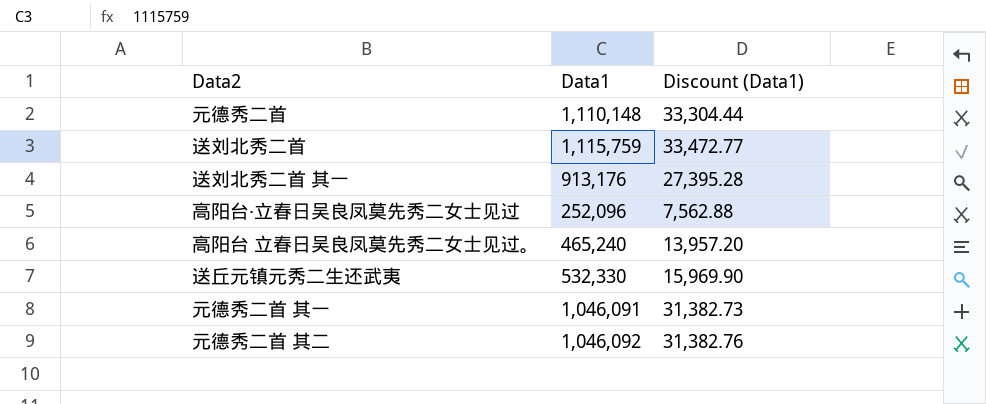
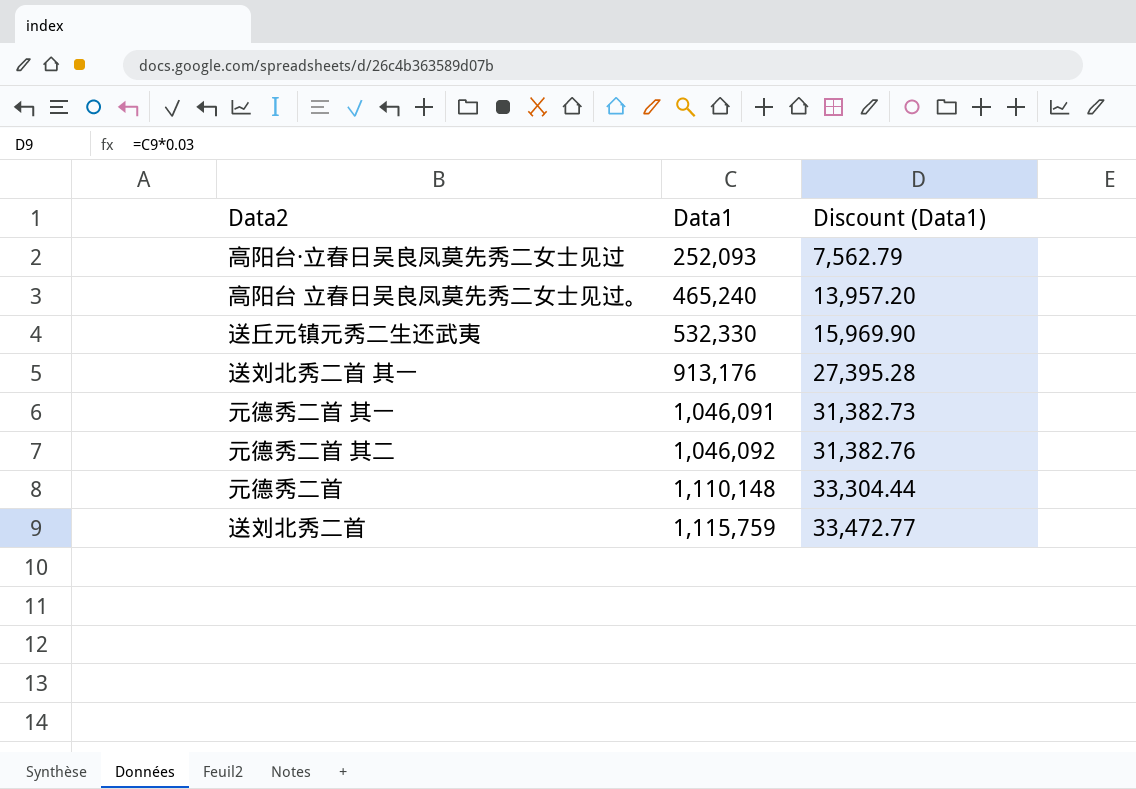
row order: none -> Data1 ascending
高阳台·立春日吴良凤莫先秀二女士见过 | Data1: 252,096 -> 252,093
高阳台·立春日吴良凤莫先秀二女士见过 | Discount (Data1): 7,562.88 -> 7,562.79

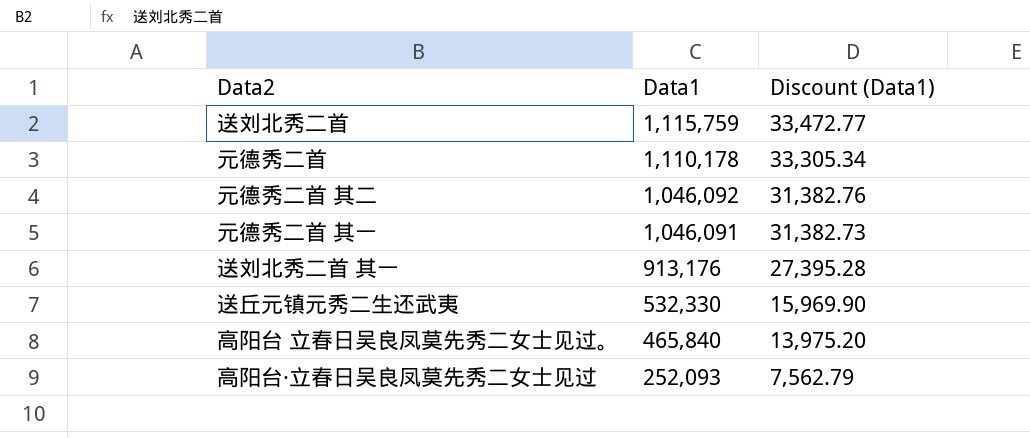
row order: Data1 ascending -> Data1 descending
元德秀二首 | Data1: 1,110,148 -> 1,110,178
元德秀二首 | Discount (Data1): 33,304.44 -> 33,305.34
高阳台 立春日吴良凤莫先秀二女士见过。 | Data1: 465,240 -> 465,840
高阳台 立春日吴良凤莫先秀二女士见过。 | Discount (Data1): 13,957.20 -> 13,975.20

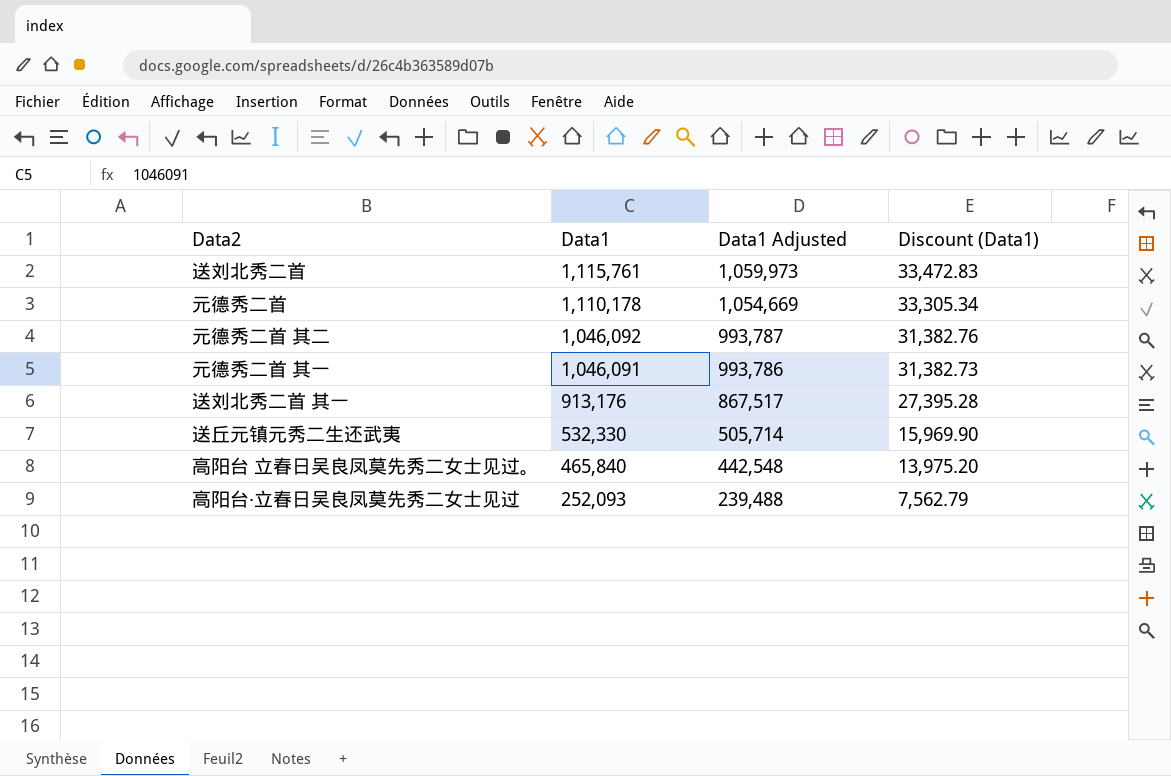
column Data1 Adjusted | formula: none -> [Data1] * 0.95
送刘北秀二首 | Data1: 1,115,759 -> 1,115,761
送刘北秀二首 | Discount (Data1): 33,472.77 -> 33,472.83

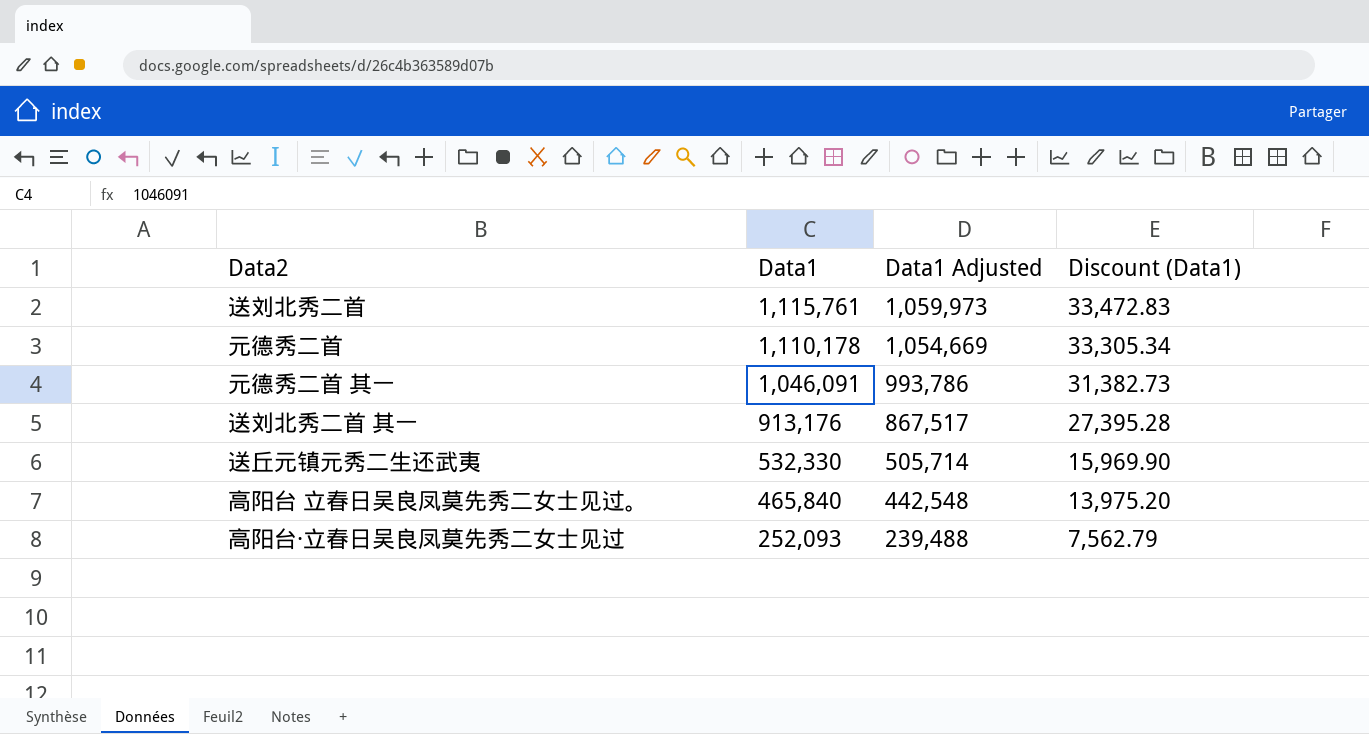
row 元德秀二首 其二: 1,046,092 | 993,787 | 31,382.76 -> none

